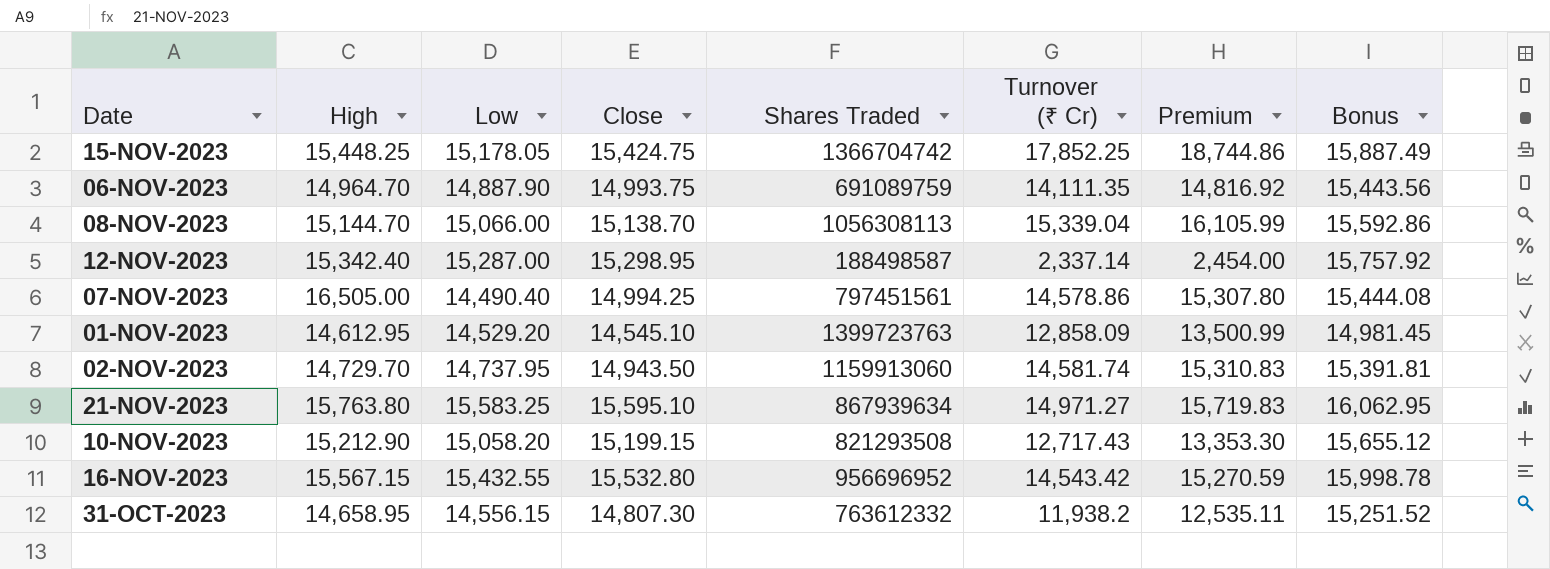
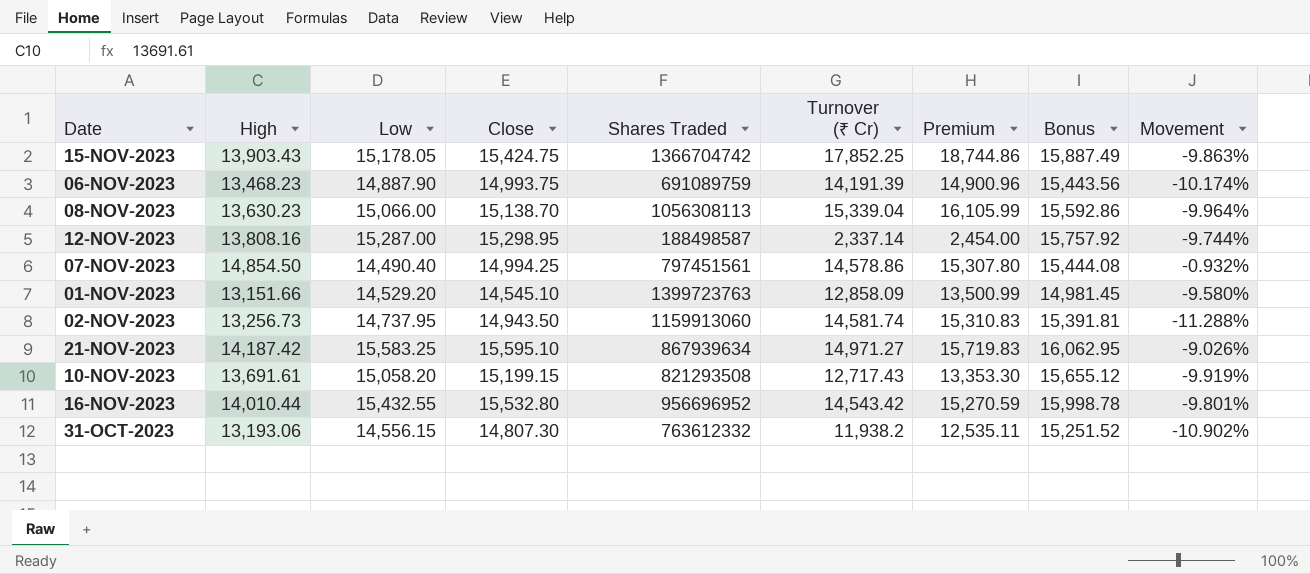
column Movement | formula: none -> ([High] - [Close]) / [Close]
15-NOV-2023 | High: 15,448.25 -> 13,903.43
06-NOV-2023 | High: 14,964.70 -> 13,468.23
06-NOV-2023 | Turnover (₹ Cr): 14,111.35 -> 14,191.39
06-NOV-2023 | Premium: 14,816.92 -> 14,900.96
08-NOV-2023 | High: 15,144.70 -> 13,630.23
12-NOV-2023 | High: 15,342.40 -> 13,808.16
07-NOV-2023 | High: 16,505.00 -> 14,854.50
01-NOV-2023 | High: 14,612.95 -> 13,151.66
02-NOV-2023 | High: 14,729.70 -> 13,256.73
21-NOV-2023 | High: 15,763.80 -> 14,187.42
10-NOV-2023 | High: 15,212.90 -> 13,691.61
16-NOV-2023 | High: 15,567.15 -> 14,010.44
31-OCT-2023 | High: 14,658.95 -> 13,193.06

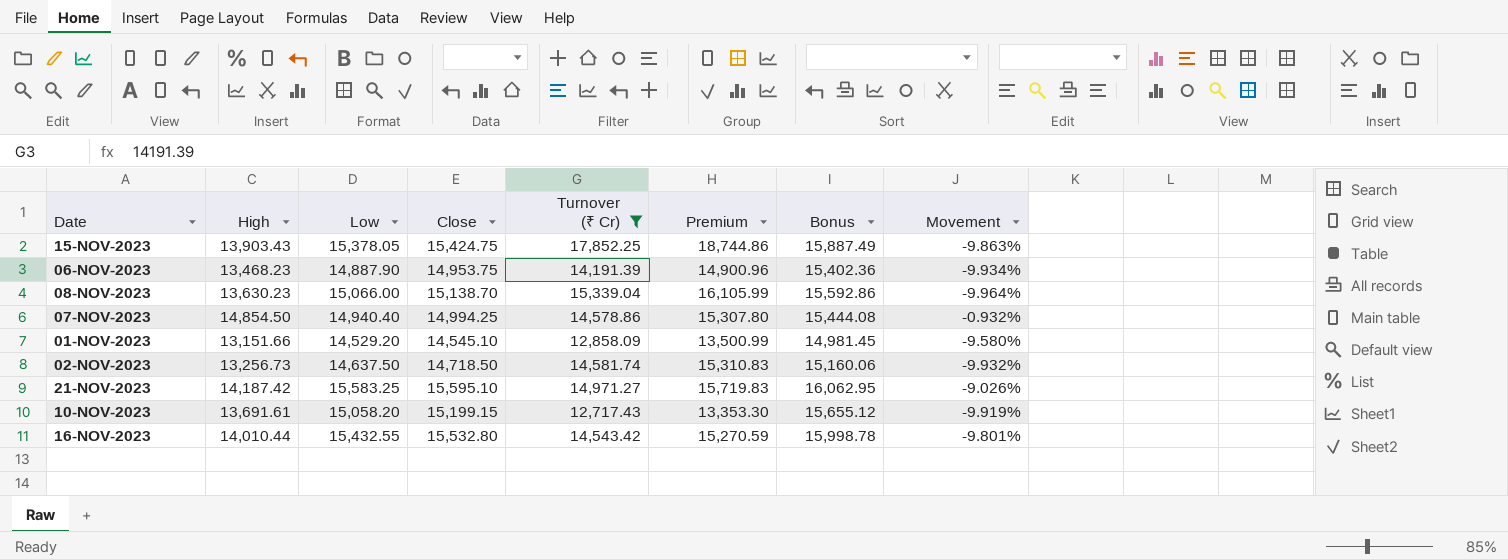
filter: none -> Turnover (₹ Cr) >= 12,717.43
column Shares Traded | position: 5 -> none
15-NOV-2023 | Low: 15,178.05 -> 15,378.05
06-NOV-2023 | Close: 14,993.75 -> 14,953.75
06-NOV-2023 | Bonus: 15,443.56 -> 15,402.36
06-NOV-2023 | Movement: -10.174% -> -9.934%
07-NOV-2023 | Low: 14,490.40 -> 14,940.40
02-NOV-2023 | Low: 14,737.95 -> 14,637.50
02-NOV-2023 | Close: 14,943.50 -> 14,718.50
02-NOV-2023 | Bonus: 15,391.81 -> 15,160.06
02-NOV-2023 | Movement: -11.288% -> -9.932%

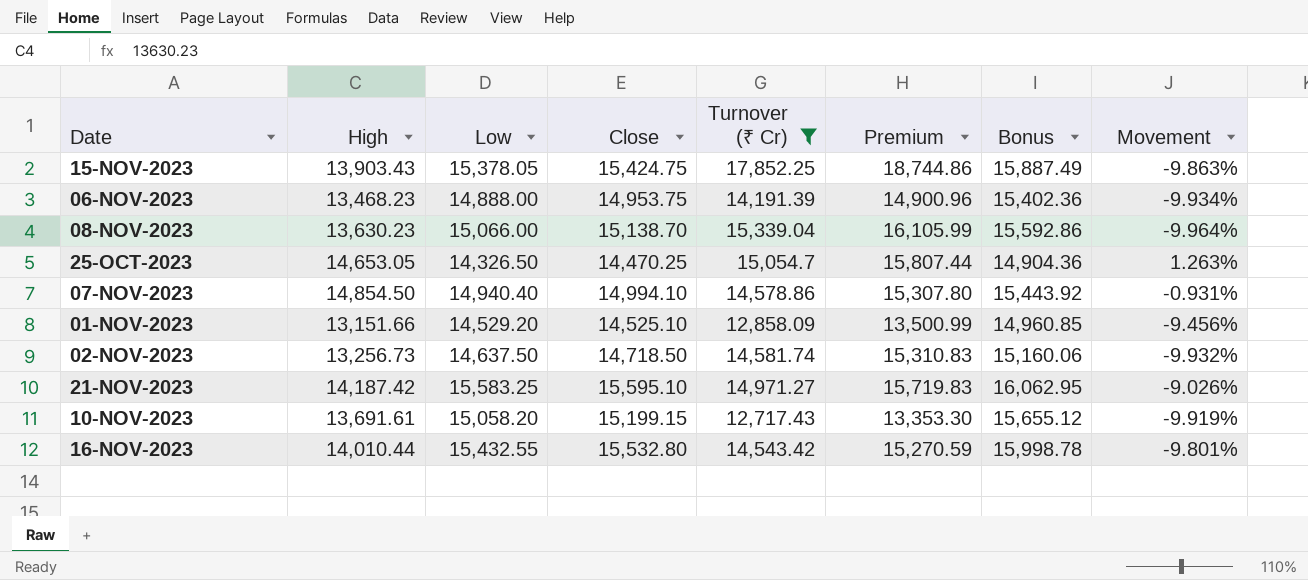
06-NOV-2023 | Low: 14,887.90 -> 14,888.00
row 25-OCT-2023: none -> 14,653.05 | 14,326.50 | 14,470.25 | 15,054.7 | 15,807.44 | 14,904.36 | 1.263%
07-NOV-2023 | Close: 14,994.25 -> 14,994.10
07-NOV-2023 | Bonus: 15,444.08 -> 15,443.92
07-NOV-2023 | Movement: -0.932% -> -0.931%
01-NOV-2023 | Close: 14,545.10 -> 14,525.10
01-NOV-2023 | Bonus: 14,981.45 -> 14,960.85
01-NOV-2023 | Movement: -9.580% -> -9.456%

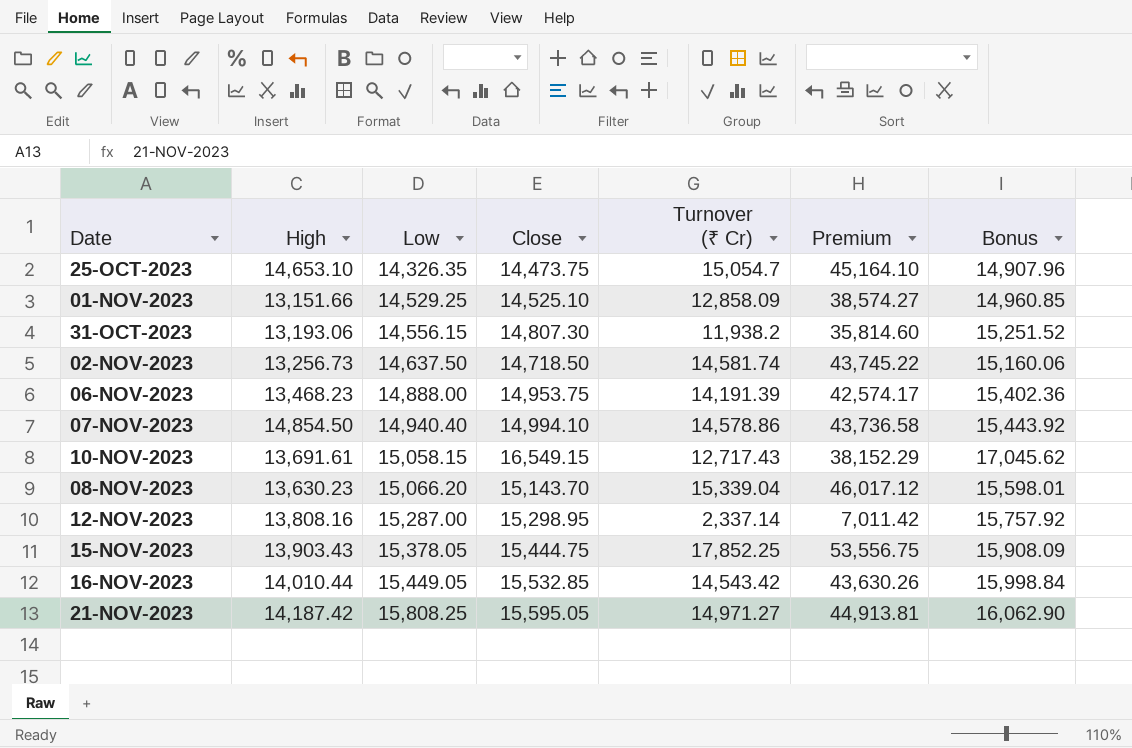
filter: Turnover (₹ Cr) >= 12,717.43 -> none
row order: none -> Low ascending
column Movement | formula: ([High] - [Close]) / [Close] -> none
column Premium | formula: [Turnover (₹ Cr)] * 1.05 -> [Turnover (₹ Cr)] * 3
25-OCT-2023 | High: 14,653.05 -> 14,653.10
25-OCT-2023 | Low: 14,326.50 -> 14,326.35
25-OCT-2023 | Close: 14,470.25 -> 14,473.75
25-OCT-2023 | Bonus: 14,904.36 -> 14,907.96
01-NOV-2023 | Low: 14,529.20 -> 14,529.25
10-NOV-2023 | Low: 15,058.20 -> 15,058.15
10-NOV-2023 | Close: 15,199.15 -> 16,549.15
10-NOV-2023 | Bonus: 15,655.12 -> 17,045.62
08-NOV-2023 | Low: 15,066.00 -> 15,066.20
08-NOV-2023 | Close: 15,138.70 -> 15,143.70
08-NOV-2023 | Bonus: 15,592.86 -> 15,598.01
15-NOV-2023 | Close: 15,424.75 -> 15,444.75
15-NOV-2023 | Bonus: 15,887.49 -> 15,908.09
16-NOV-2023 | Low: 15,432.55 -> 15,449.05
16-NOV-2023 | Close: 15,532.80 -> 15,532.85
16-NOV-2023 | Bonus: 15,998.78 -> 15,998.84
21-NOV-2023 | Low: 15,583.25 -> 15,808.25
21-NOV-2023 | Close: 15,595.10 -> 15,595.05
21-NOV-2023 | Bonus: 16,062.95 -> 16,062.90

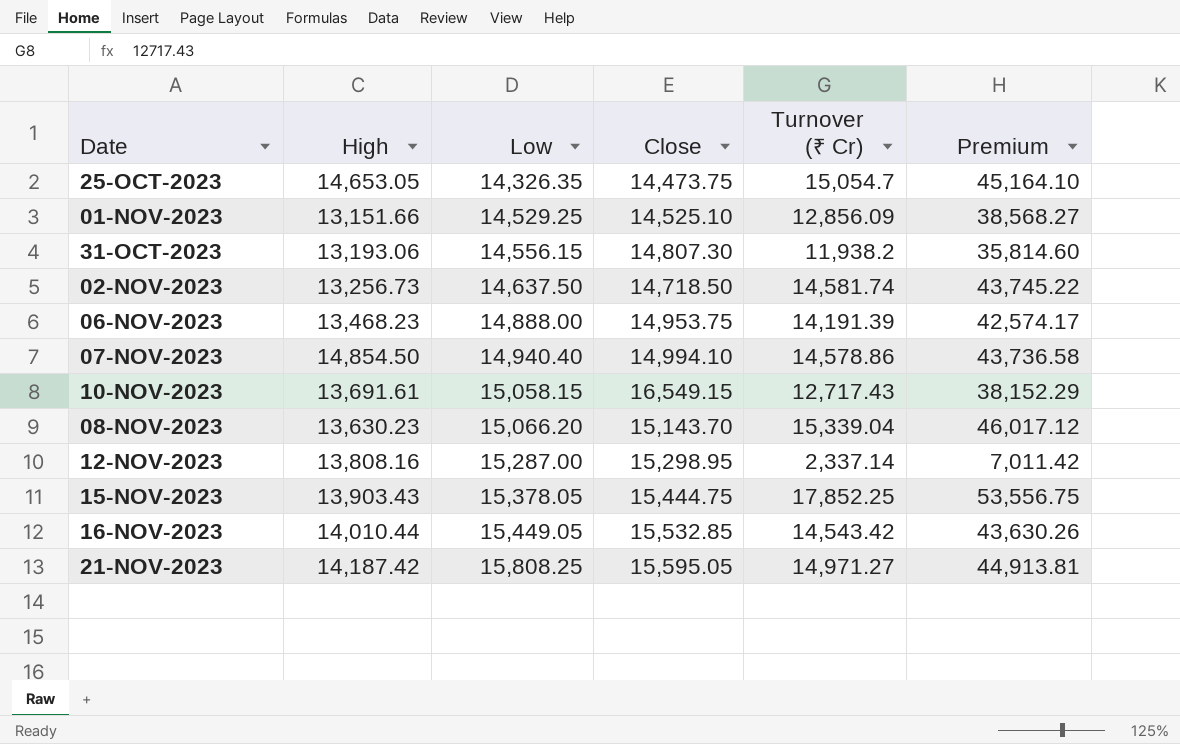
column Bonus | formula: [Close] * 1.03 -> none
25-OCT-2023 | High: 14,653.10 -> 14,653.05
01-NOV-2023 | Turnover (₹ Cr): 12,858.09 -> 12,856.09
01-NOV-2023 | Premium: 38,574.27 -> 38,568.27

